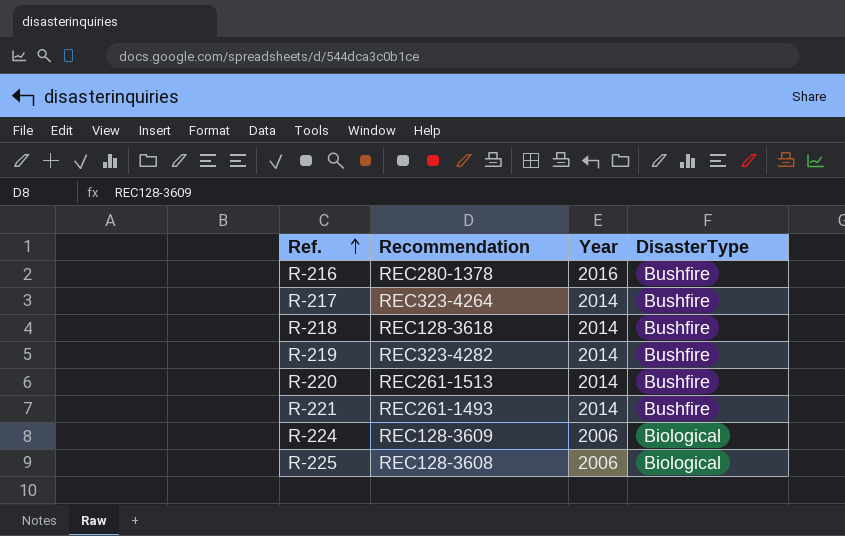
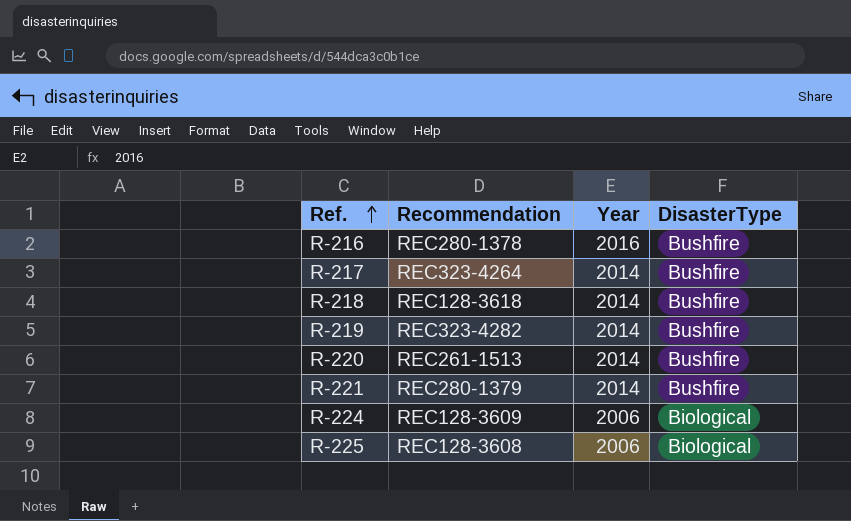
R-221 | Recommendation: REC261-1493 -> REC280-1379

